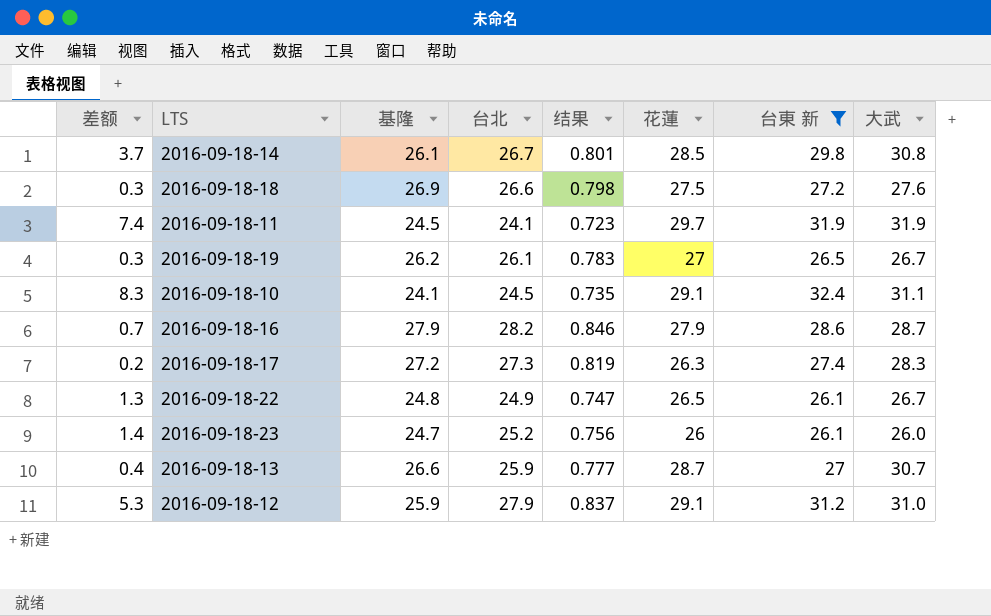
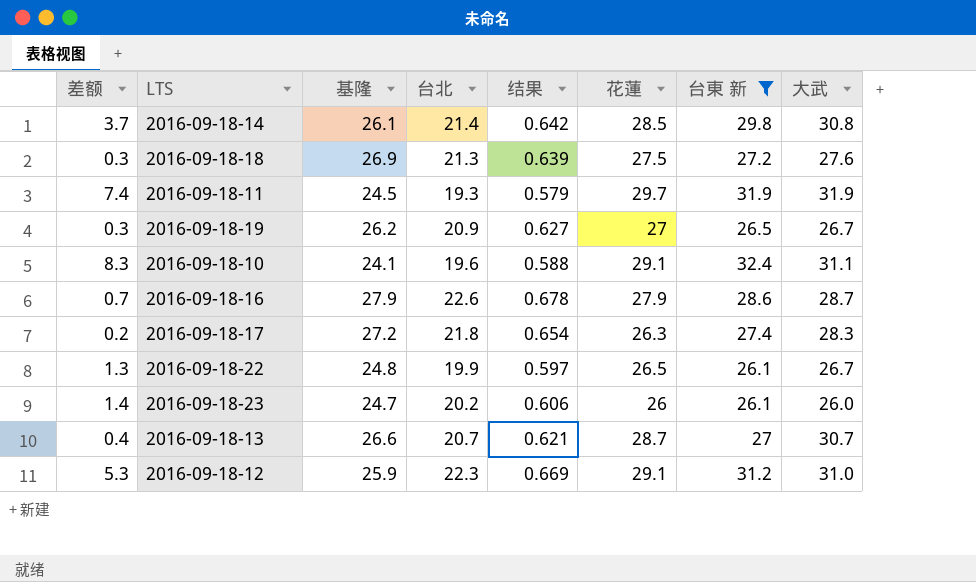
2016-09-18-14 | 台北: 26.7 -> 21.4
2016-09-18-14 | 结果: 0.801 -> 0.642
2016-09-18-18 | 台北: 26.6 -> 21.3
2016-09-18-18 | 结果: 0.798 -> 0.639
2016-09-18-11 | 台北: 24.1 -> 19.3
2016-09-18-11 | 结果: 0.723 -> 0.579
2016-09-18-19 | 台北: 26.1 -> 20.9
2016-09-18-19 | 结果: 0.783 -> 0.627
2016-09-18-10 | 台北: 24.5 -> 19.6
2016-09-18-10 | 结果: 0.735 -> 0.588
2016-09-18-16 | 台北: 28.2 -> 22.6
2016-09-18-16 | 结果: 0.846 -> 0.678
2016-09-18-17 | 台北: 27.3 -> 21.8
2016-09-18-17 | 结果: 0.819 -> 0.654
2016-09-18-22 | 台北: 24.9 -> 19.9
2016-09-18-22 | 结果: 0.747 -> 0.597
2016-09-18-23 | 台北: 25.2 -> 20.2
2016-09-18-23 | 结果: 0.756 -> 0.606
2016-09-18-13 | 台北: 25.9 -> 20.7
2016-09-18-13 | 结果: 0.777 -> 0.621
2016-09-18-12 | 台北: 27.9 -> 22.3
2016-09-18-12 | 结果: 0.837 -> 0.669

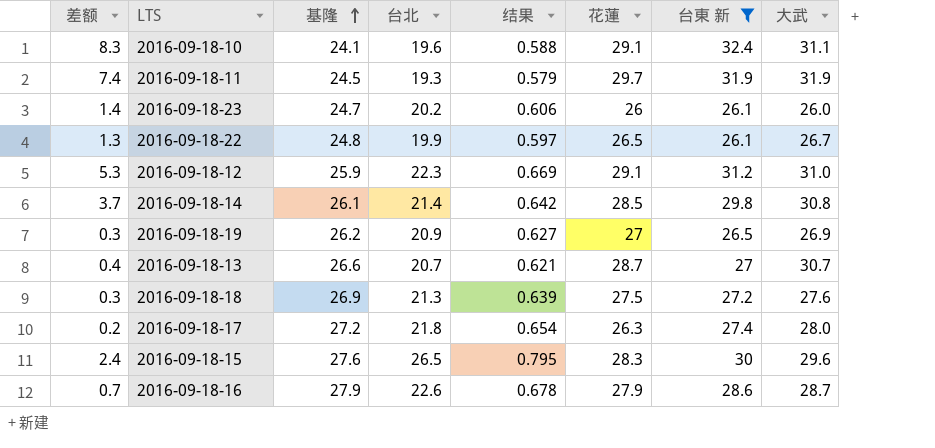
row order: none -> 基隆 ascending
2016-09-18-19 | 大武: 26.7 -> 26.9
2016-09-18-17 | 大武: 28.3 -> 28.0
row 2016-09-18-15: none -> 2.4 | 27.6 | 26.5 | 0.795 | 28.3 | 30 | 29.6

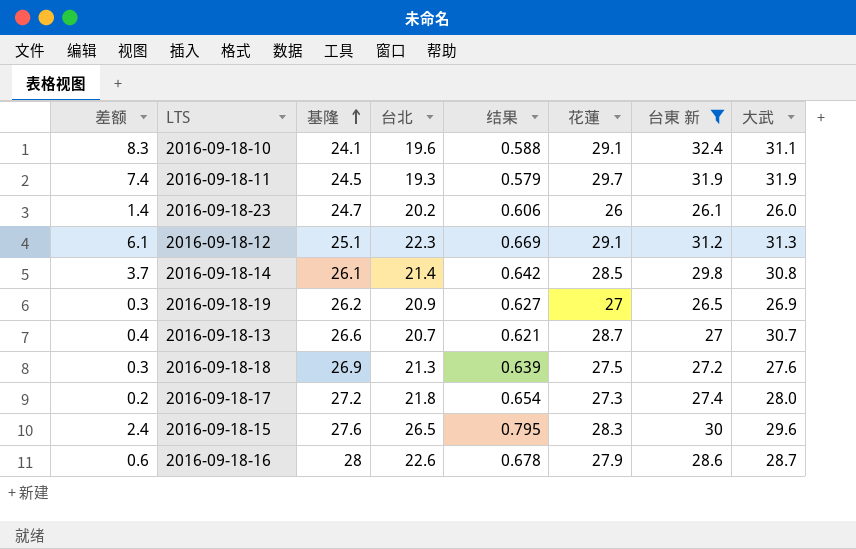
row 2016-09-18-22: 1.3 | 24.8 | 19.9 | 0.597 | 26.5 | 26.1 | 26.7 -> none
2016-09-18-12 | 差额: 5.3 -> 6.1
2016-09-18-12 | 基隆: 25.9 -> 25.1
2016-09-18-12 | 大武: 31.0 -> 31.3
2016-09-18-17 | 花蓮: 26.3 -> 27.3
2016-09-18-16 | 差额: 0.7 -> 0.6
2016-09-18-16 | 基隆: 27.9 -> 28

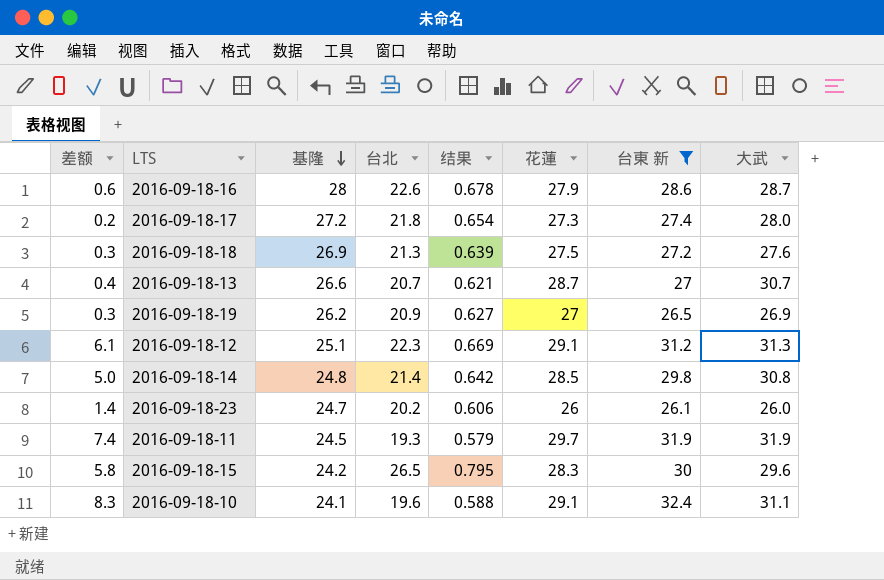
row order: 基隆 ascending -> 基隆 descending
2016-09-18-14 | 差额: 3.7 -> 5.0
2016-09-18-14 | 基隆: 26.1 -> 24.8
2016-09-18-15 | 差额: 2.4 -> 5.8
2016-09-18-15 | 基隆: 27.6 -> 24.2

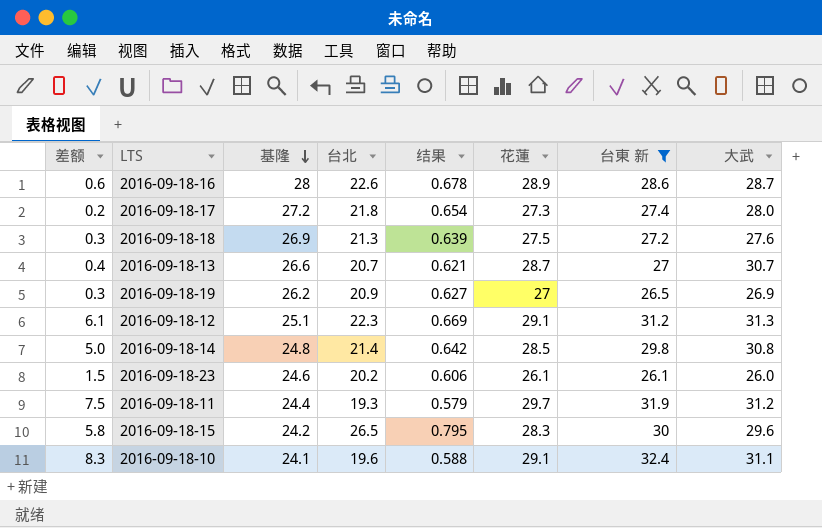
2016-09-18-16 | 花蓮: 27.9 -> 28.9
2016-09-18-23 | 差额: 1.4 -> 1.5
2016-09-18-23 | 基隆: 24.7 -> 24.6
2016-09-18-23 | 花蓮: 26 -> 26.1
2016-09-18-11 | 差额: 7.4 -> 7.5
2016-09-18-11 | 基隆: 24.5 -> 24.4
2016-09-18-11 | 大武: 31.9 -> 31.2

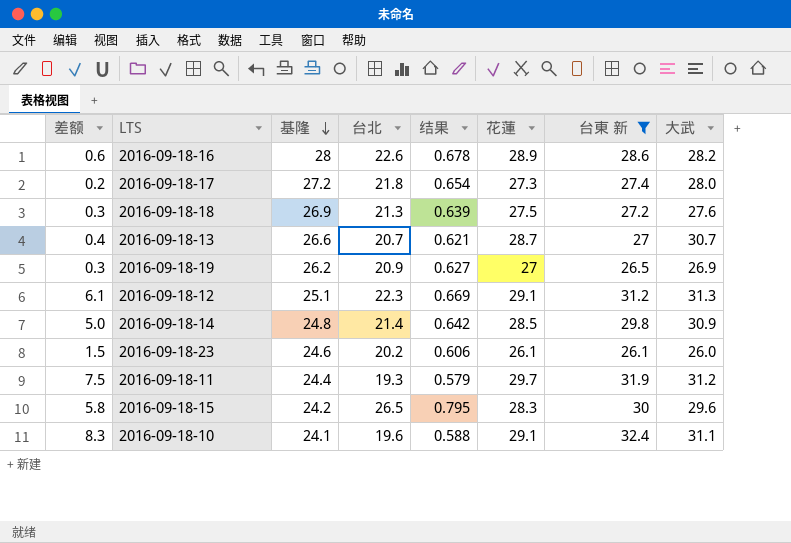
2016-09-18-16 | 大武: 28.7 -> 28.2
2016-09-18-14 | 大武: 30.8 -> 30.9

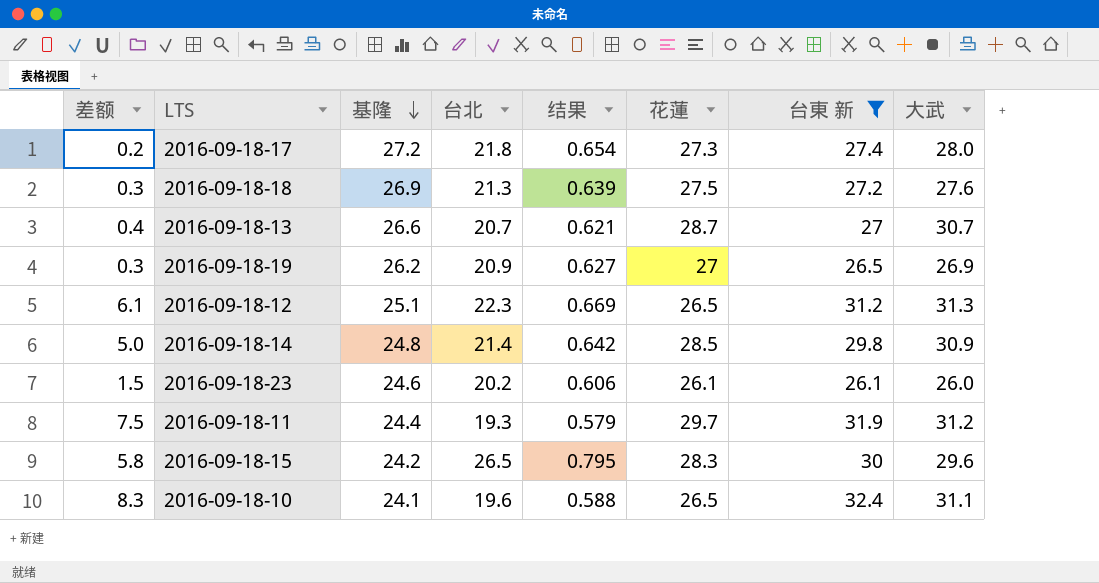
row 2016-09-18-16: 0.6 | 28 | 22.6 | 0.678 | 28.9 | 28.6 | 28.2 -> none
2016-09-18-12 | 花蓮: 29.1 -> 26.5
2016-09-18-10 | 花蓮: 29.1 -> 26.5

